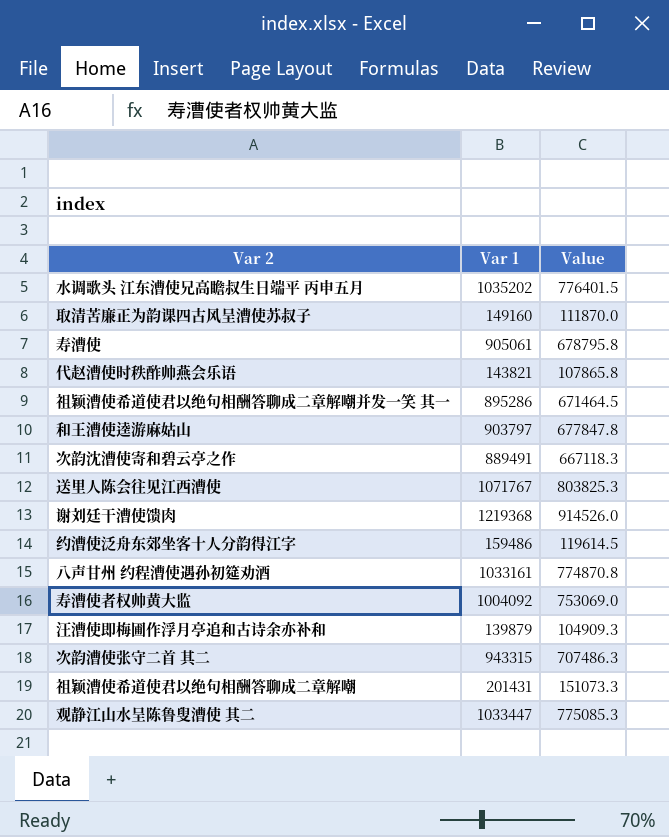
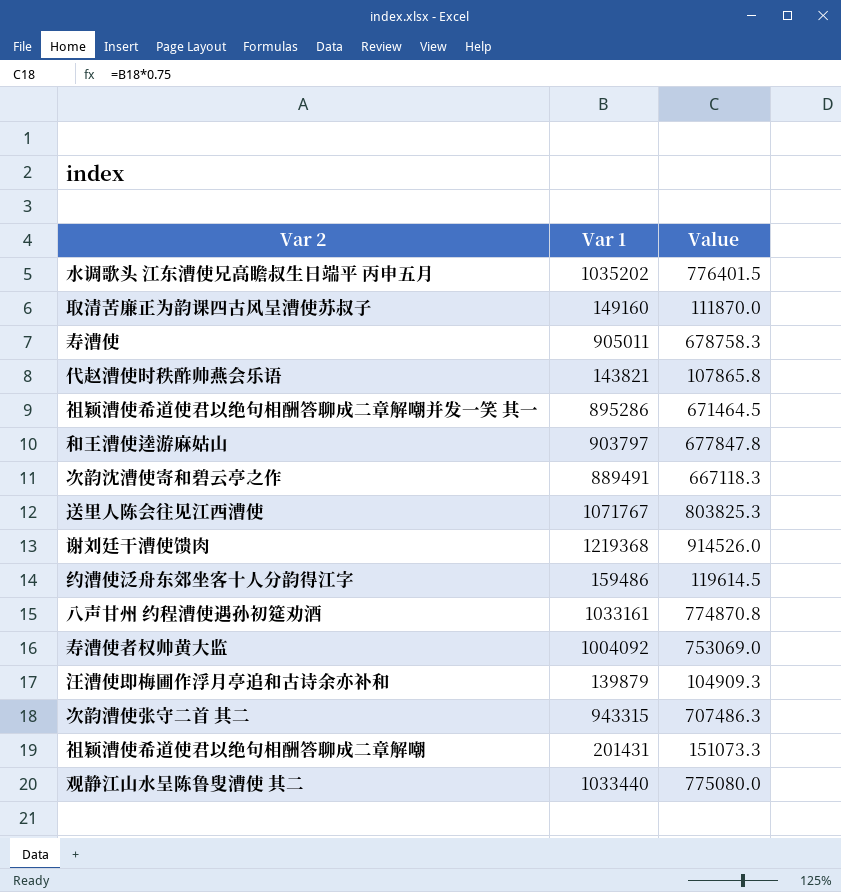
寿漕使 | Var 1: 905061 -> 905011
寿漕使 | Value: 678795.8 -> 678758.3
观静江山水呈陈鲁叟漕使 其二 | Var 1: 1033447 -> 1033440
观静江山水呈陈鲁叟漕使 其二 | Value: 775085.3 -> 775080.0

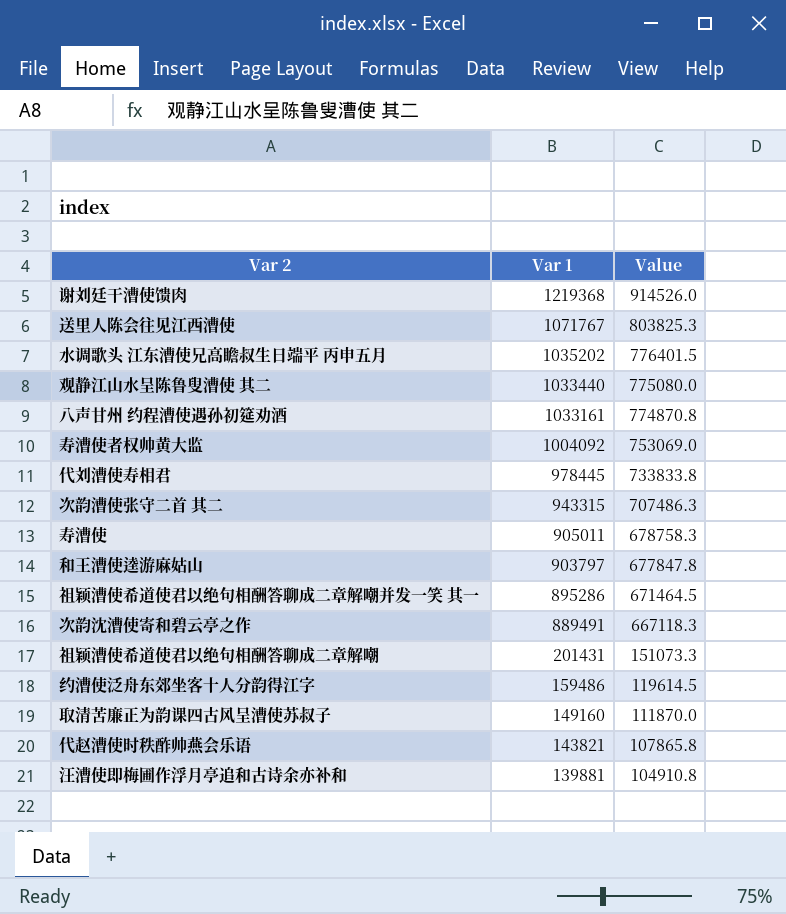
row order: none -> Var 1 descending
row 代刘漕使寿相君: none -> 978445 | 733833.8
汪漕使即梅圃作浮月亭追和古诗余亦补和 | Var 1: 139879 -> 139881
汪漕使即梅圃作浮月亭追和古诗余亦补和 | Value: 104909.3 -> 104910.8

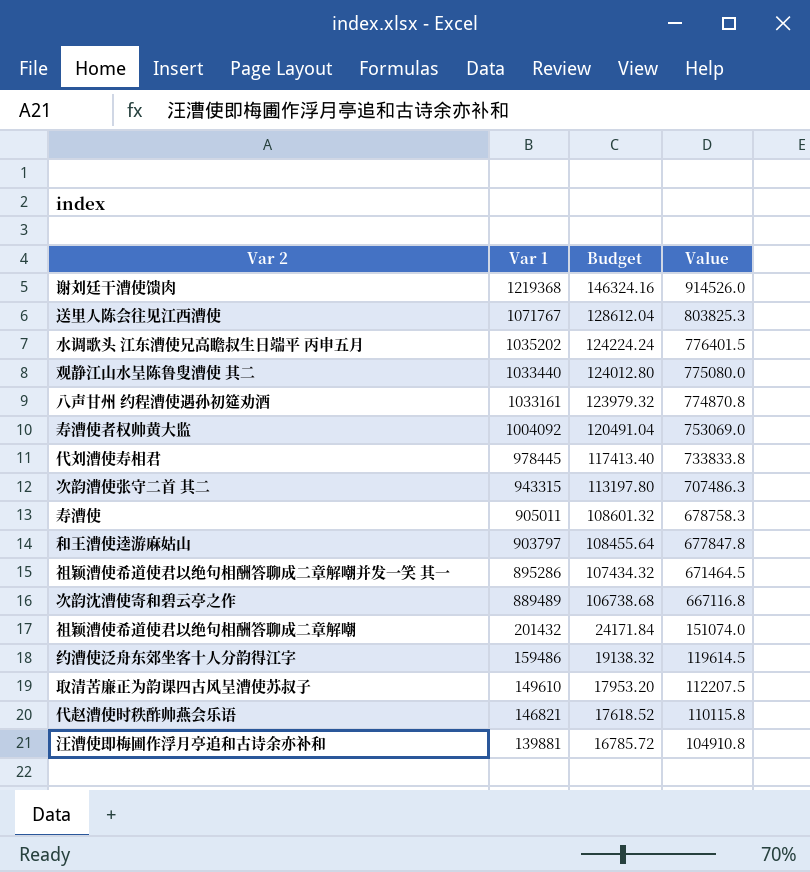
column Budget | formula: none -> [Var 1] * 0.12
次韵沈漕使寄和碧云亭之作 | Var 1: 889491 -> 889489
次韵沈漕使寄和碧云亭之作 | Value: 667118.3 -> 667116.8
祖颖漕使希道使君以绝句相酬答聊成二章解嘲 | Var 1: 201431 -> 201432
祖颖漕使希道使君以绝句相酬答聊成二章解嘲 | Value: 151073.3 -> 151074.0
取清苦廉正为韵课四古风呈漕使苏叔子 | Var 1: 149160 -> 149610
取清苦廉正为韵课四古风呈漕使苏叔子 | Value: 111870.0 -> 112207.5
代赵漕使时秩酢帅燕会乐语 | Var 1: 143821 -> 146821
代赵漕使时秩酢帅燕会乐语 | Value: 107865.8 -> 110115.8

